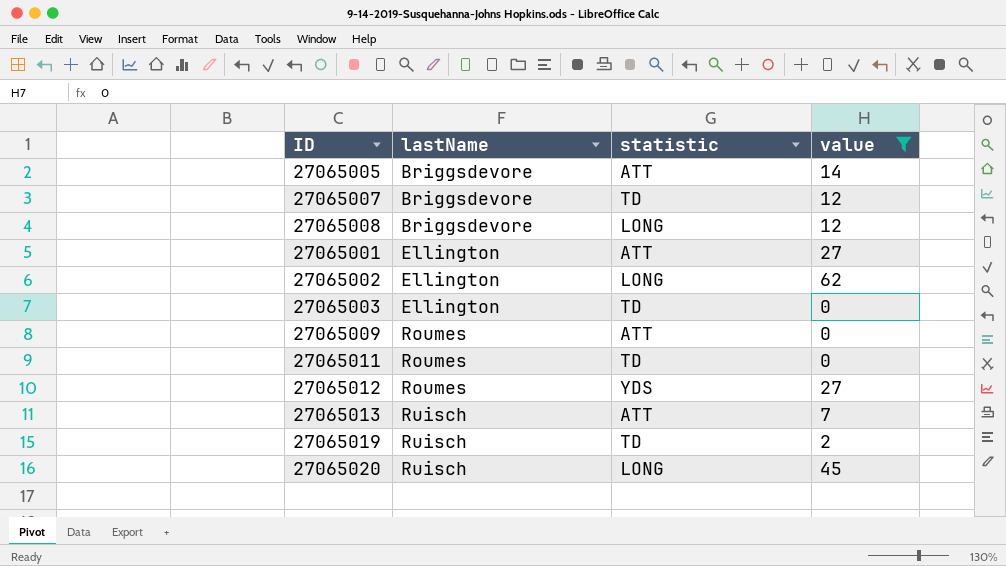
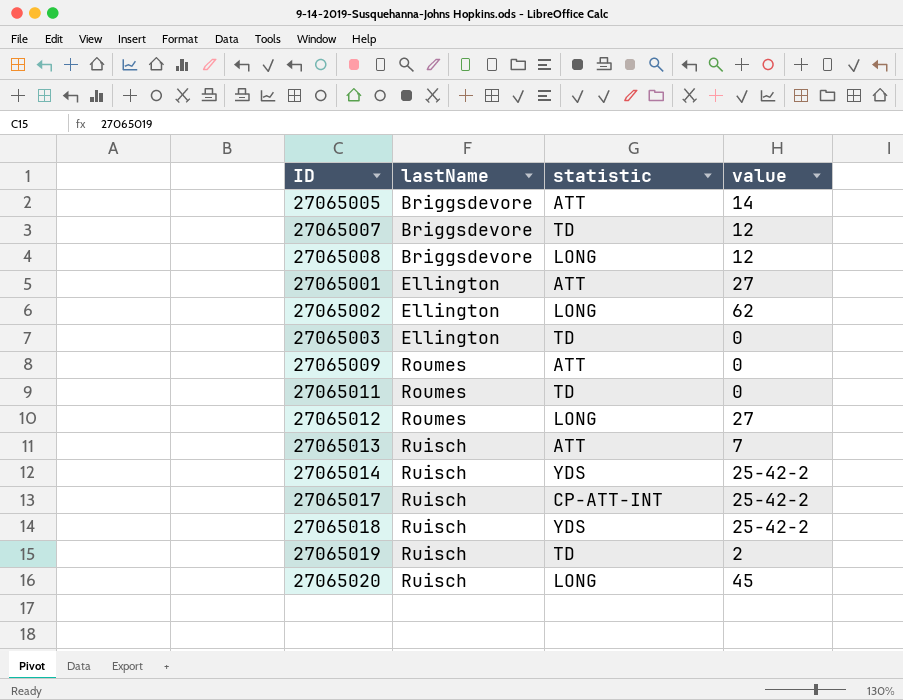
filter: value != 25-42-2 -> none
27065012 | statistic: YDS -> LONG

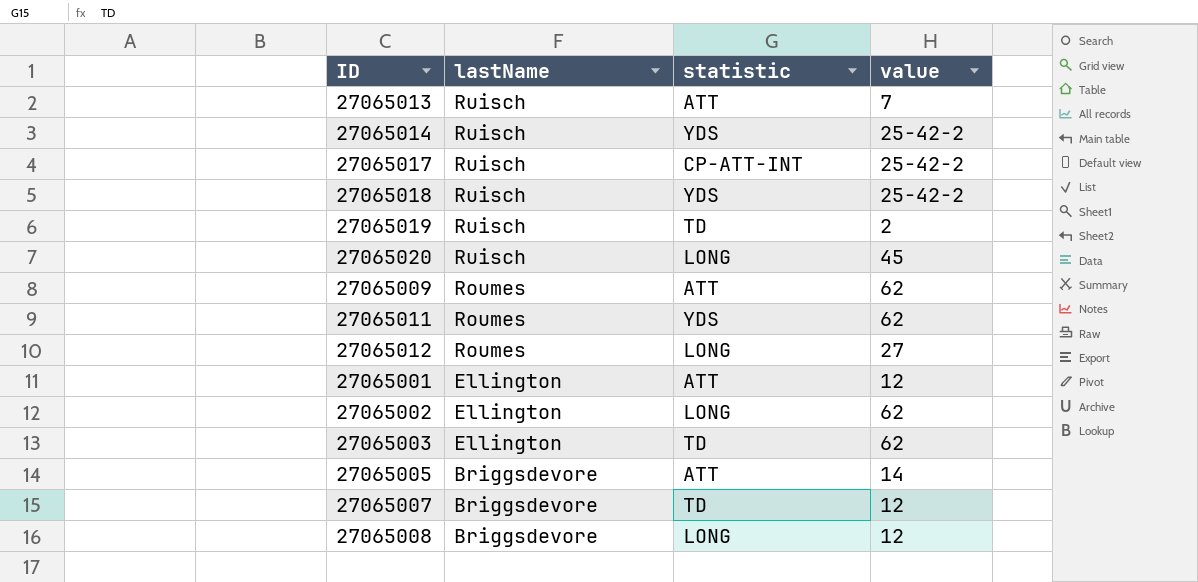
row order: lastName ascending -> lastName descending
27065009 | value: 0 -> 62
27065011 | statistic: TD -> YDS
27065011 | value: 0 -> 62
27065001 | value: 27 -> 12
27065003 | value: 0 -> 62

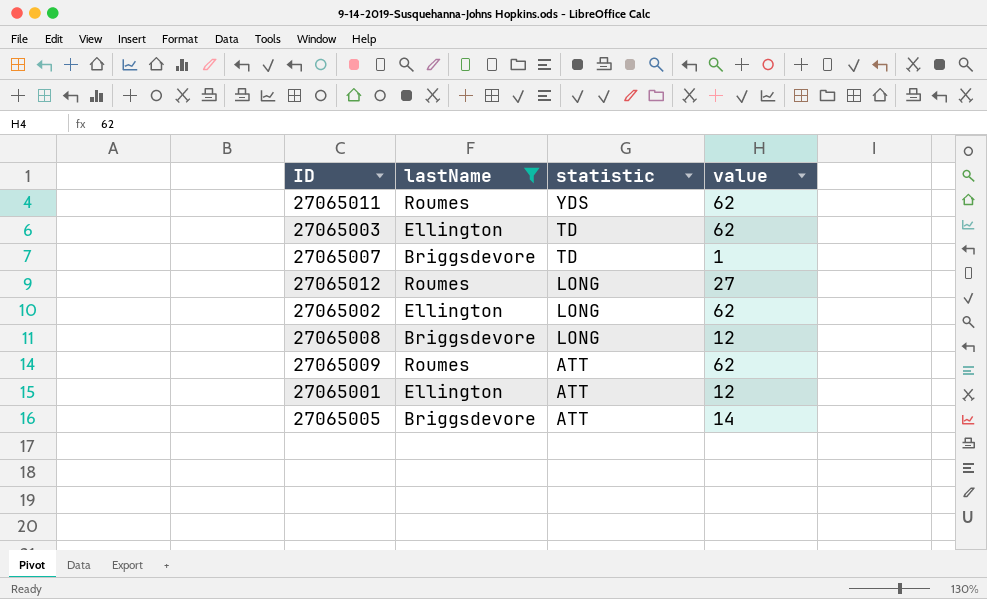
filter: none -> lastName != Ruisch
row order: lastName descending -> statistic descending
27065007 | value: 12 -> 1

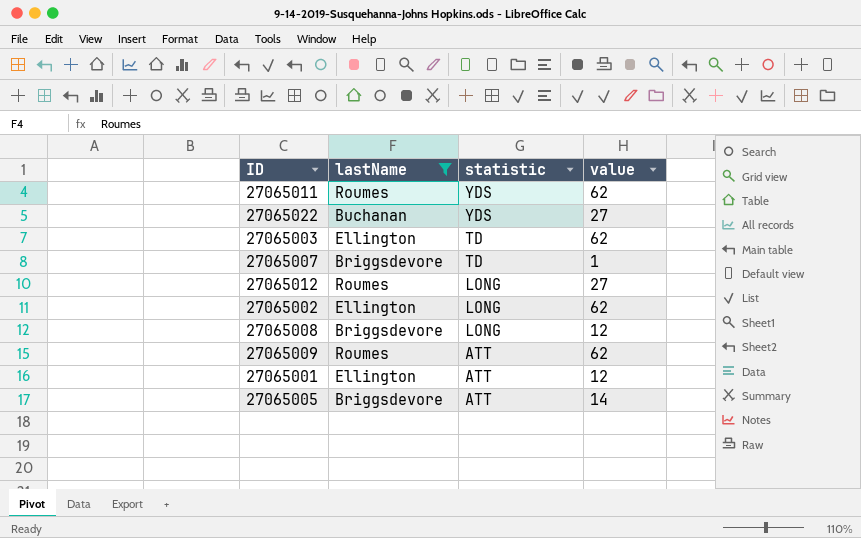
row 27065022: none -> Buchanan | YDS | 27

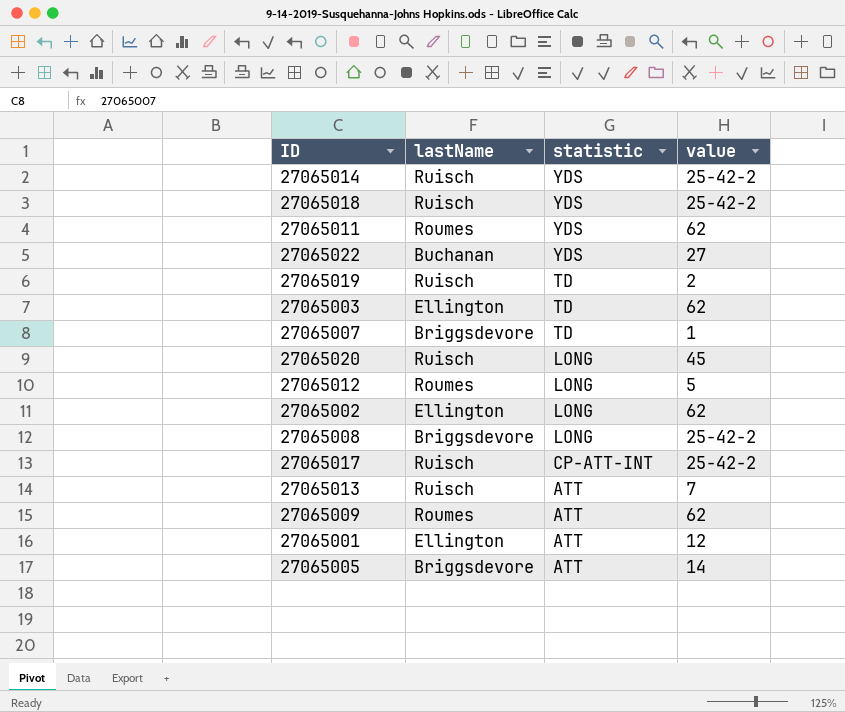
filter: lastName != Ruisch -> none
27065012 | value: 27 -> 5
27065008 | value: 12 -> 25-42-2

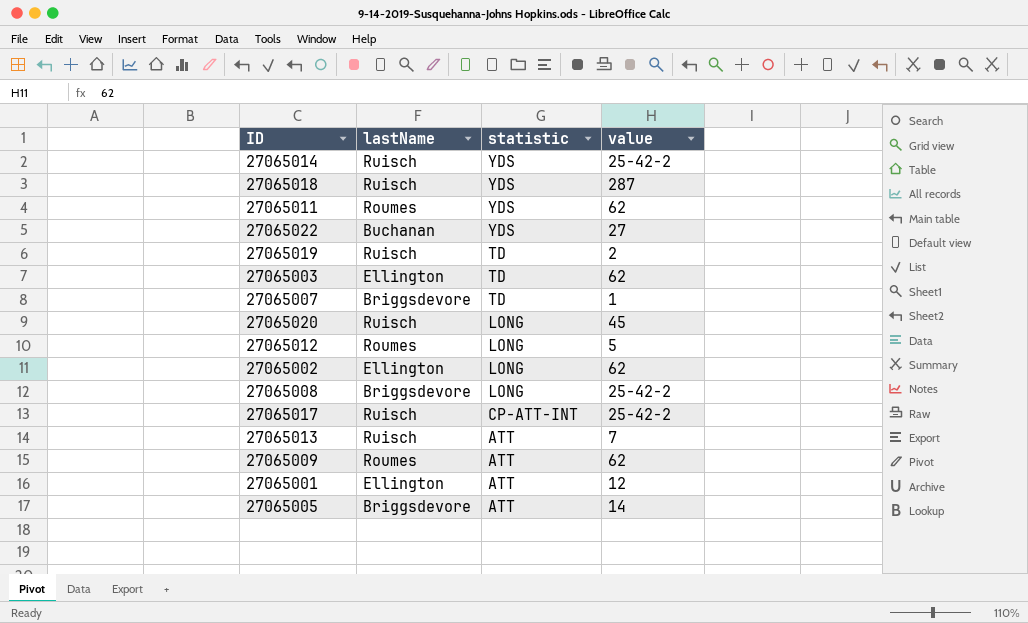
27065018 | value: 25-42-2 -> 287

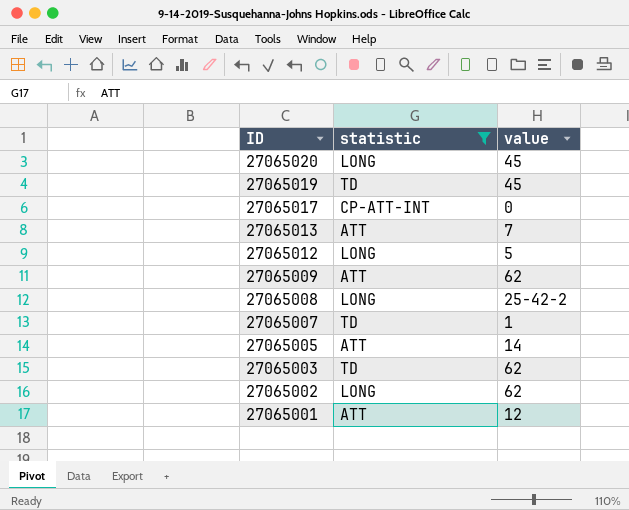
filter: none -> statistic != YDS
row order: statistic descending -> ID descending
column lastName | position: 2 -> none
27065019 | value: 2 -> 45
27065017 | value: 25-42-2 -> 0

